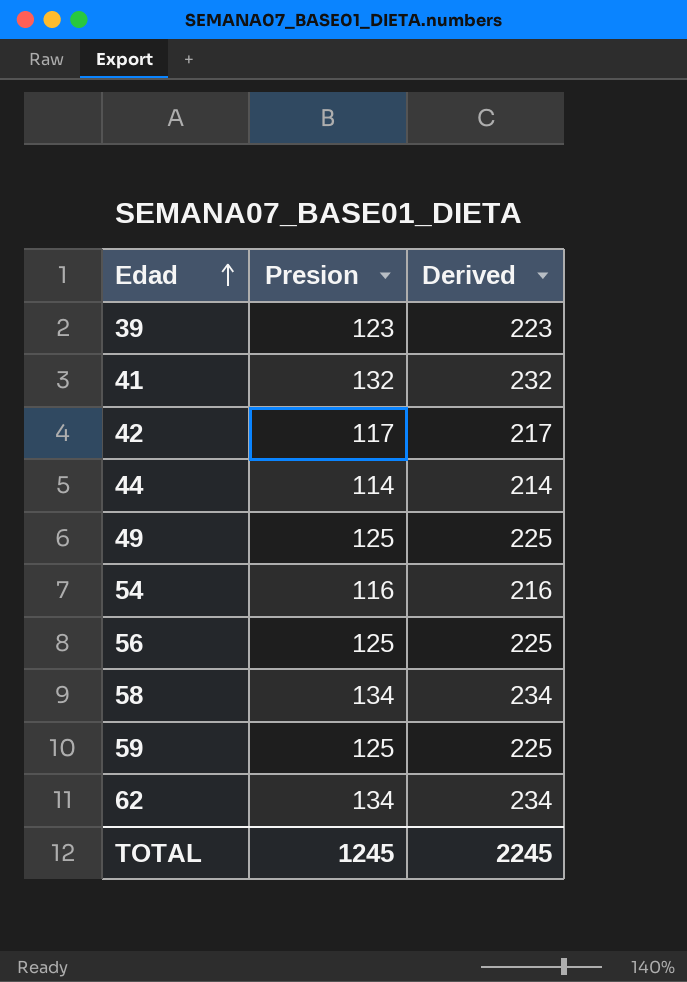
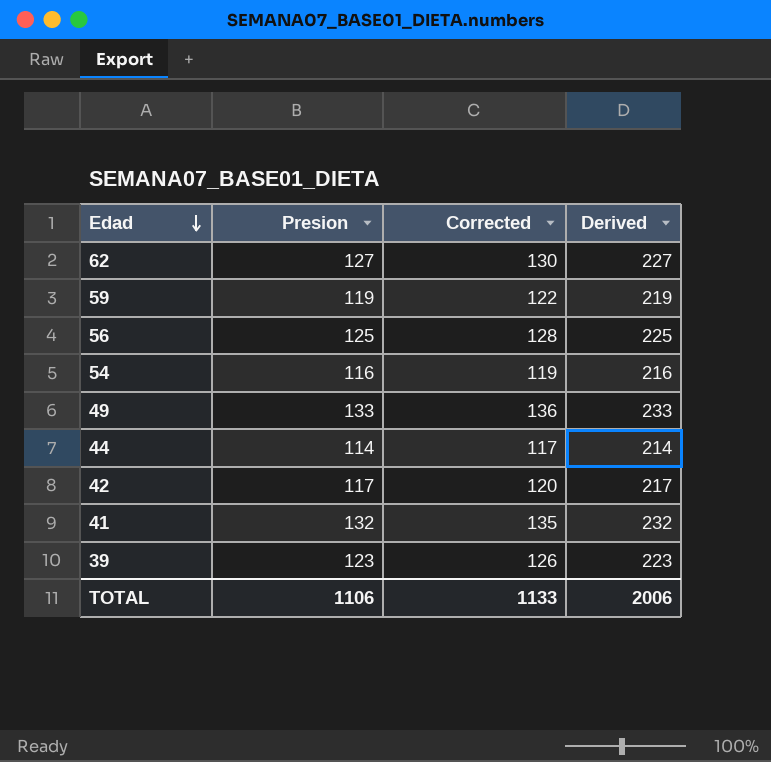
row order: Edad ascending -> Edad descending
column Corrected | formula: none -> [Presion] + 3
row 58: 134 | 234 -> none
62 | Presion: 134 -> 127
62 | Derived: 234 -> 227
59 | Presion: 125 -> 119
59 | Derived: 225 -> 219
49 | Presion: 125 -> 133
49 | Derived: 225 -> 233
TOTAL | Presion: 1245 -> 1106
TOTAL | Derived: 2245 -> 2006

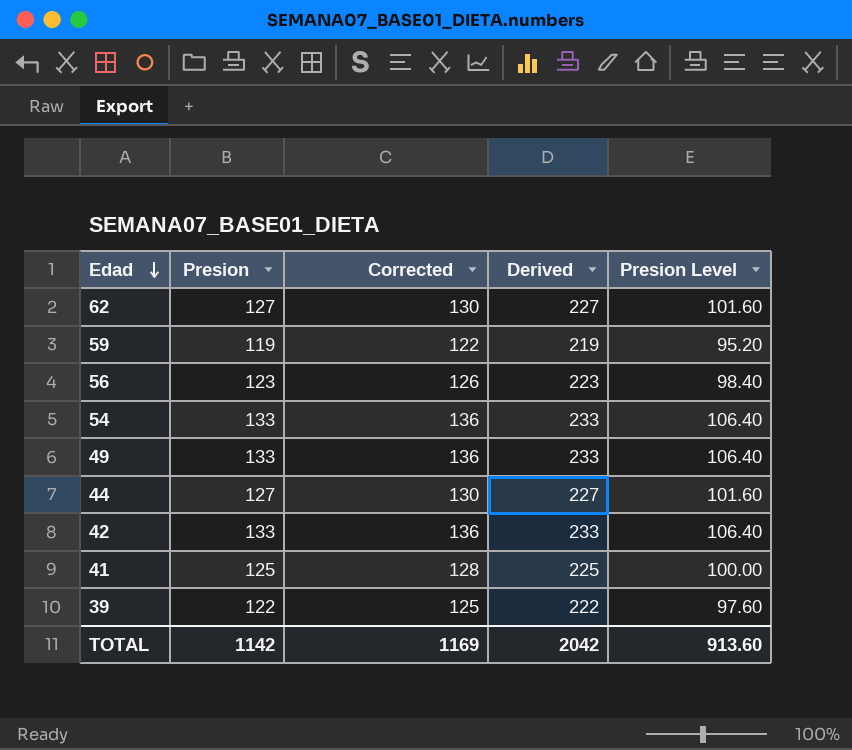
column Presion Level | formula: none -> [Presion] * 0.8
56 | Presion: 125 -> 123
56 | Corrected: 128 -> 126
56 | Derived: 225 -> 223
54 | Presion: 116 -> 133
54 | Corrected: 119 -> 136
54 | Derived: 216 -> 233
44 | Presion: 114 -> 127
44 | Corrected: 117 -> 130
44 | Derived: 214 -> 227
42 | Presion: 117 -> 133
42 | Corrected: 120 -> 136
42 | Derived: 217 -> 233
41 | Presion: 132 -> 125
41 | Corrected: 135 -> 128
41 | Derived: 232 -> 225
39 | Presion: 123 -> 122
39 | Corrected: 126 -> 125
39 | Derived: 223 -> 222
TOTAL | Presion: 1106 -> 1142
TOTAL | Corrected: 1133 -> 1169
TOTAL | Derived: 2006 -> 2042

